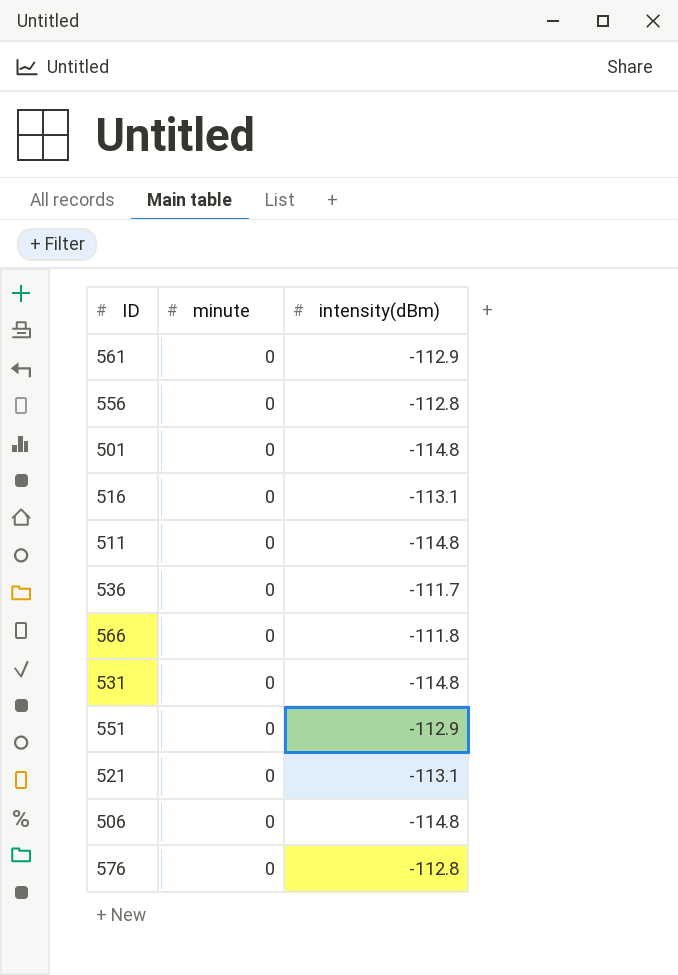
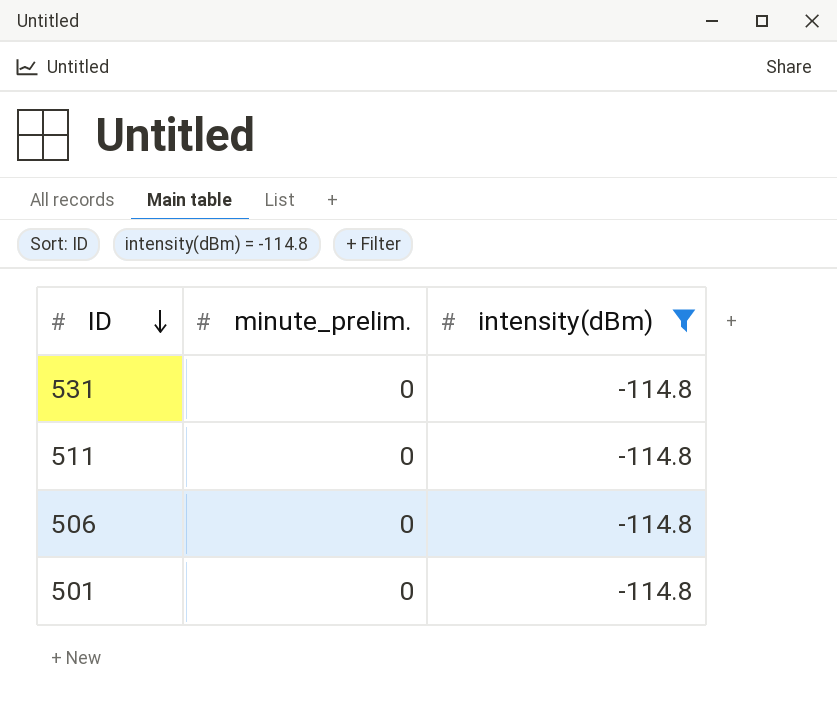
filter: none -> intensity(dBm) = -114.8
row order: none -> ID descending
column name: minute -> minute_prelim.

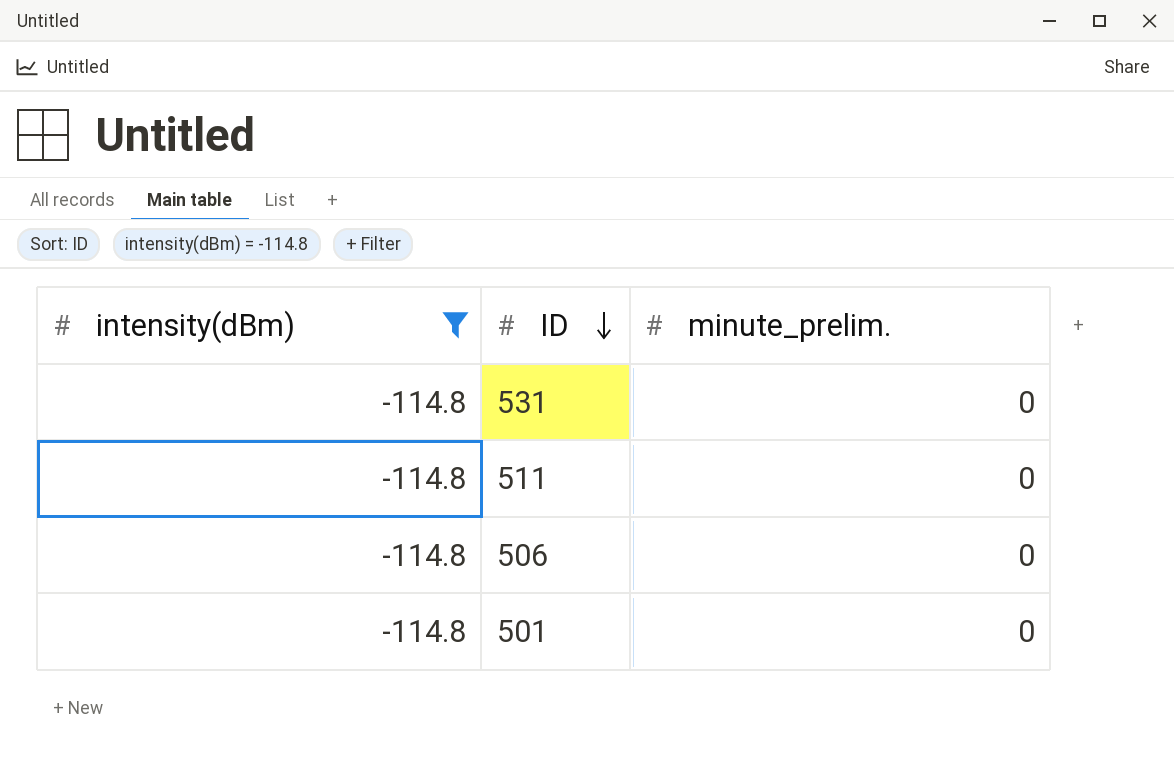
column intensity(dBm) | position: 3 -> 1

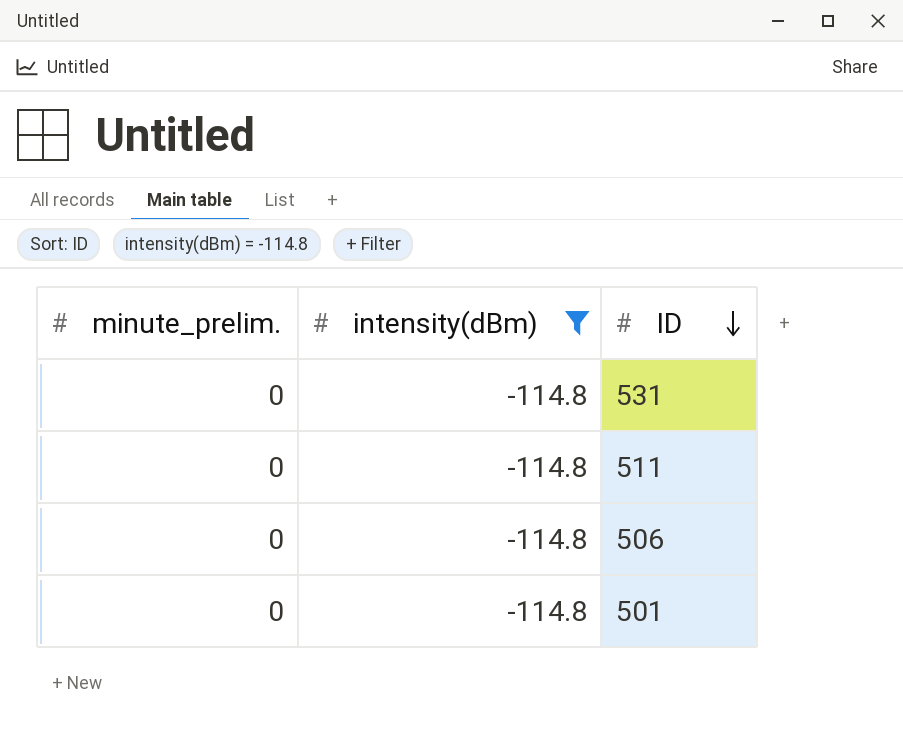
column minute_prelim. | position: 3 -> 1

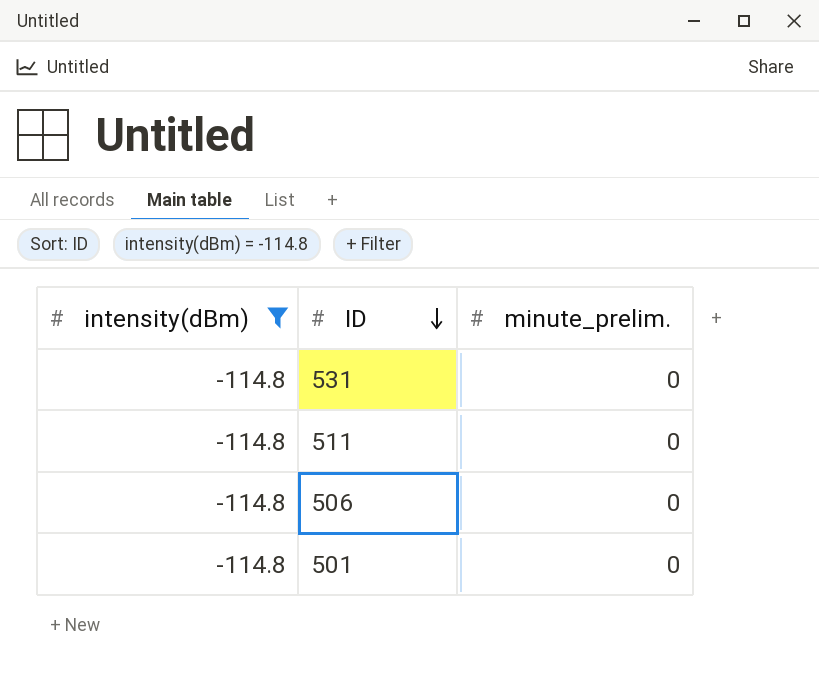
column minute_prelim. | position: 1 -> 3

